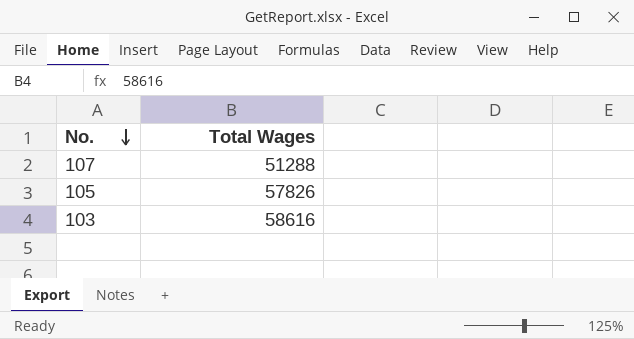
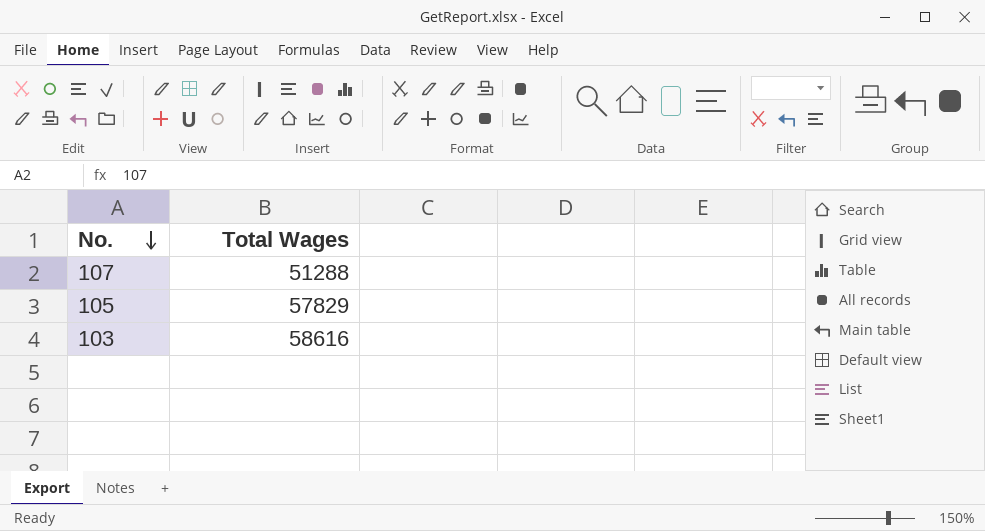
105 | Total Wages: 57826 -> 57829

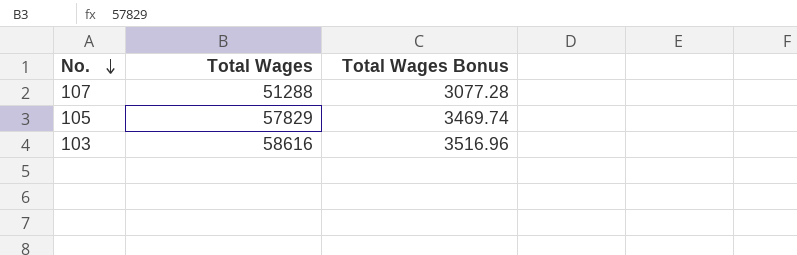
column Total Wages Bonus | formula: none -> [Total Wages] * 0.06

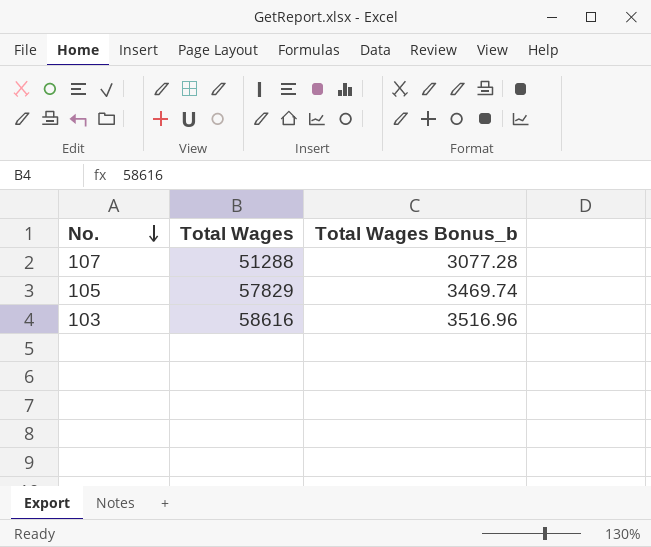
column name: Total Wages Bonus -> Total Wages Bonus_b

